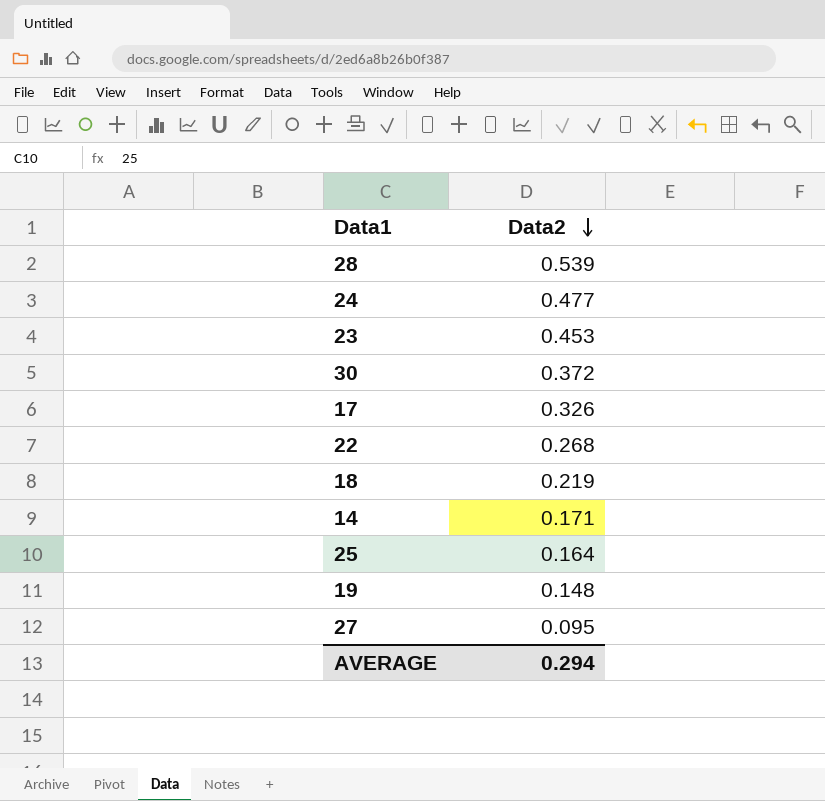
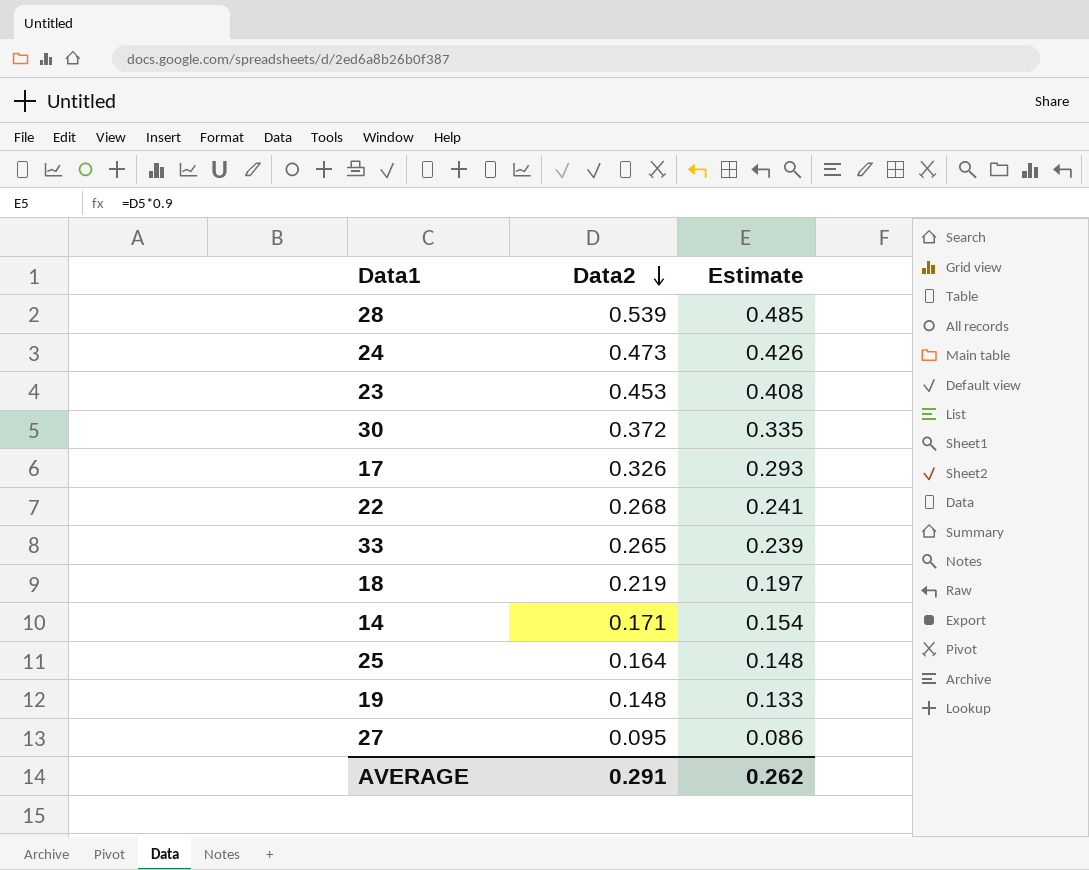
column Estimate | formula: none -> [Data2] * 0.9
24 | Data2: 0.477 -> 0.473
row 33: none -> 0.265 | 0.239
AVERAGE | Data2: 0.294 -> 0.291

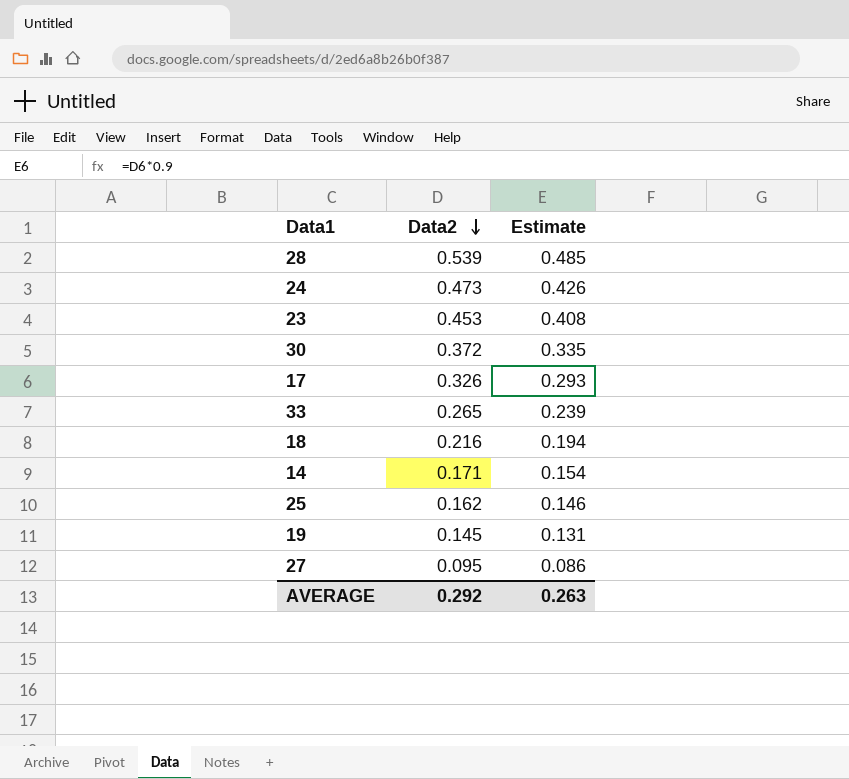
row 22: 0.268 | 0.241 -> none
18 | Data2: 0.219 -> 0.216
18 | Estimate: 0.197 -> 0.194
25 | Data2: 0.164 -> 0.162
25 | Estimate: 0.148 -> 0.146
19 | Data2: 0.148 -> 0.145
19 | Estimate: 0.133 -> 0.131
AVERAGE | Data2: 0.291 -> 0.292
AVERAGE | Estimate: 0.262 -> 0.263

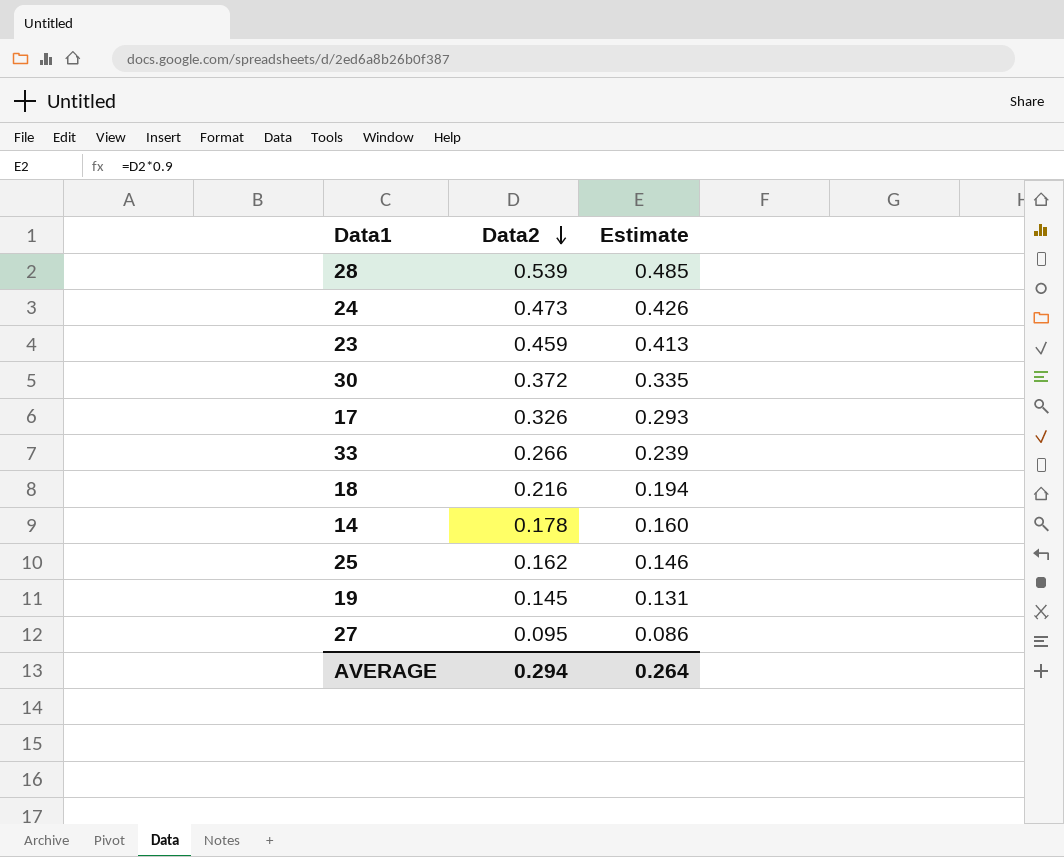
23 | Data2: 0.453 -> 0.459
23 | Estimate: 0.408 -> 0.413
33 | Data2: 0.265 -> 0.266
14 | Data2: 0.171 -> 0.178
14 | Estimate: 0.154 -> 0.160
AVERAGE | Data2: 0.292 -> 0.294
AVERAGE | Estimate: 0.263 -> 0.264

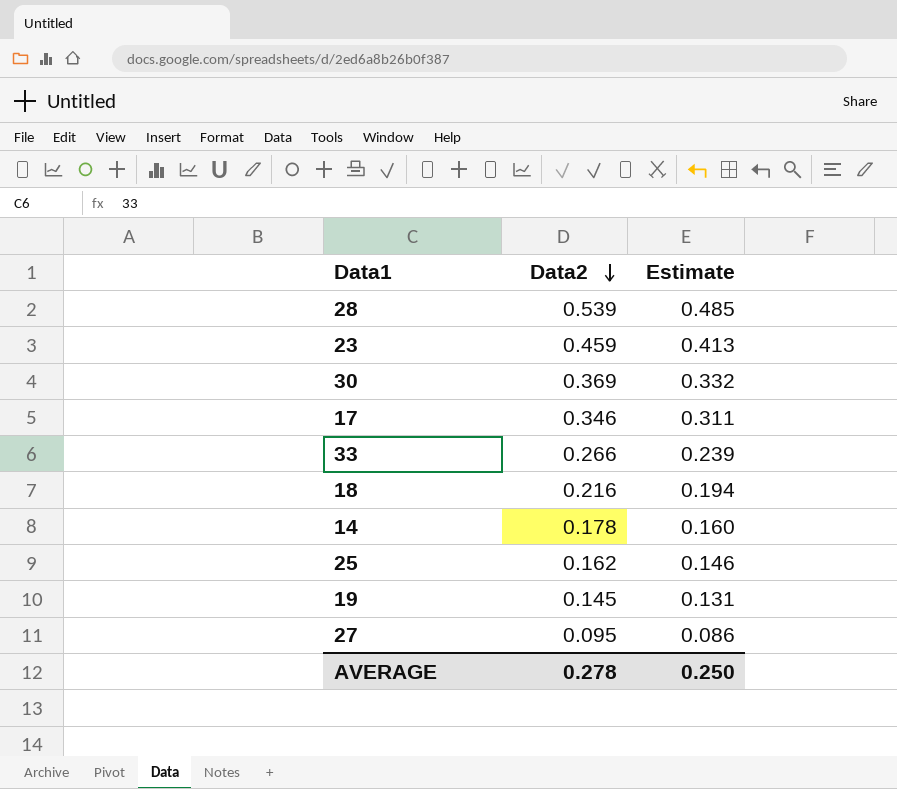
row 24: 0.473 | 0.426 -> none
30 | Data2: 0.372 -> 0.369
30 | Estimate: 0.335 -> 0.332
17 | Data2: 0.326 -> 0.346
17 | Estimate: 0.293 -> 0.311
AVERAGE | Data2: 0.294 -> 0.278
AVERAGE | Estimate: 0.264 -> 0.250

